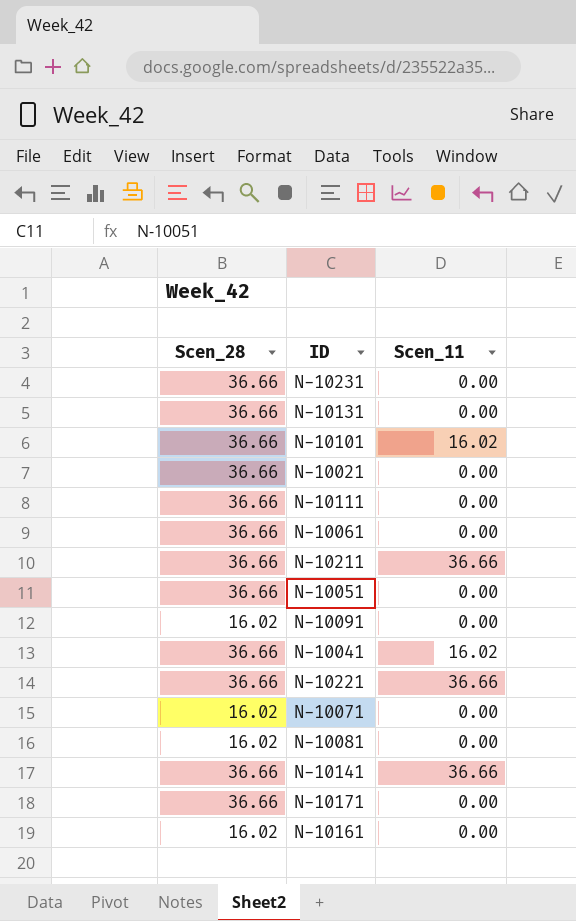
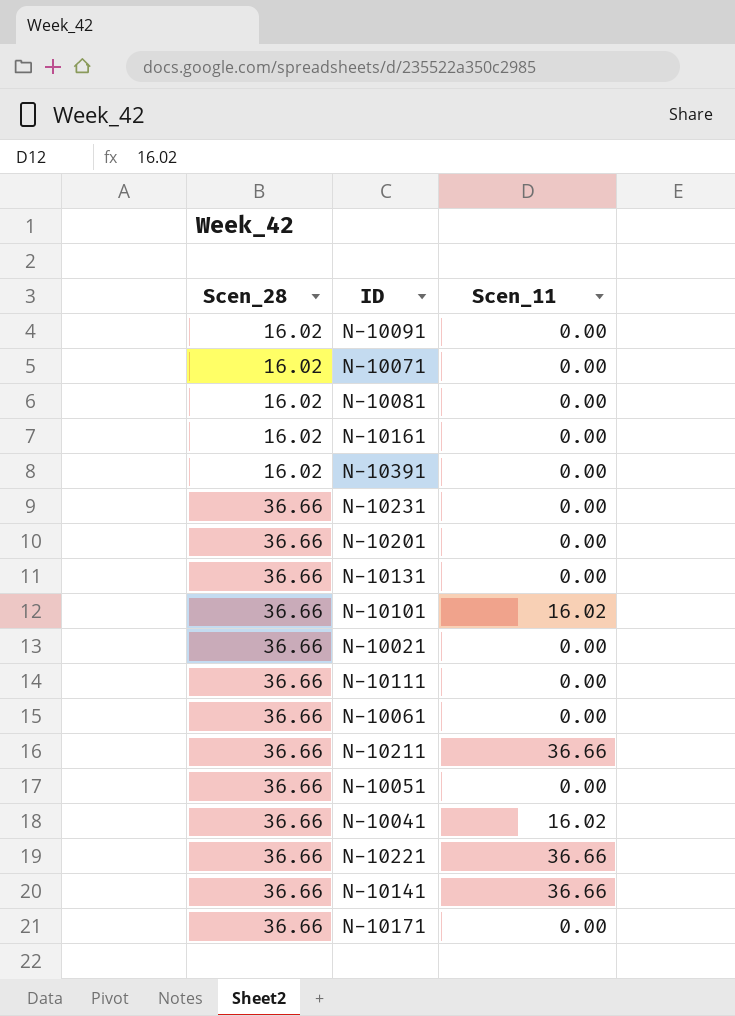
row order: none -> Scen_28 ascending
row N-10391: none -> 16.02 | 0.00
row N-10201: none -> 36.66 | 0.00

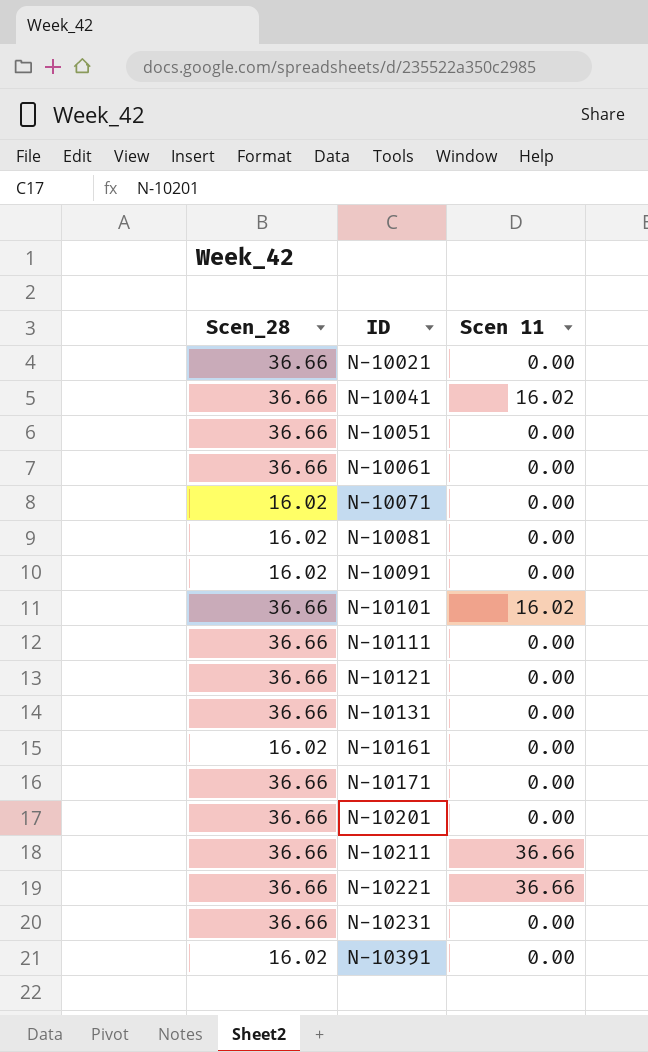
row order: Scen_28 ascending -> ID ascending
column name: Scen_11 -> Scen 11
row N-10141: 36.66 | 36.66 -> none
row N-10121: none -> 36.66 | 0.00

